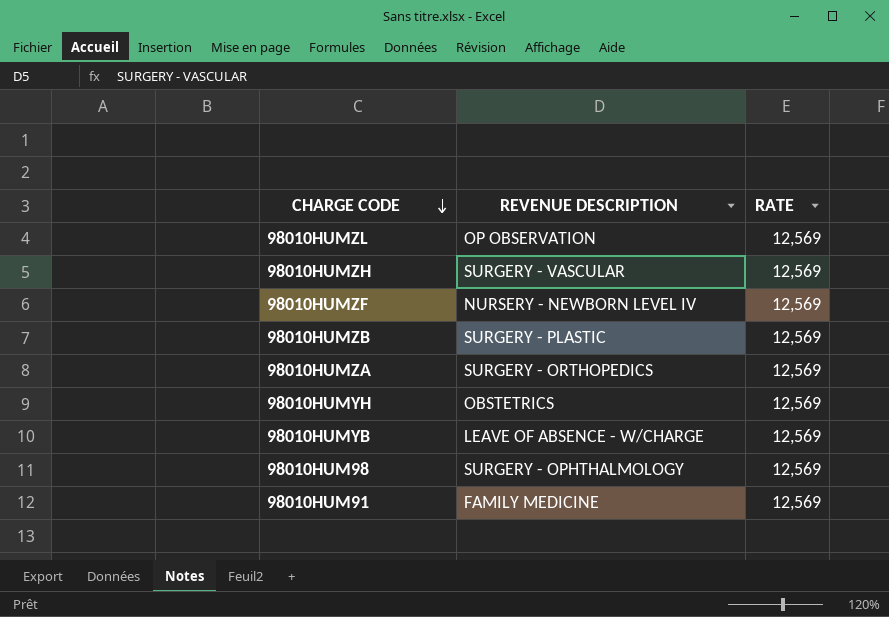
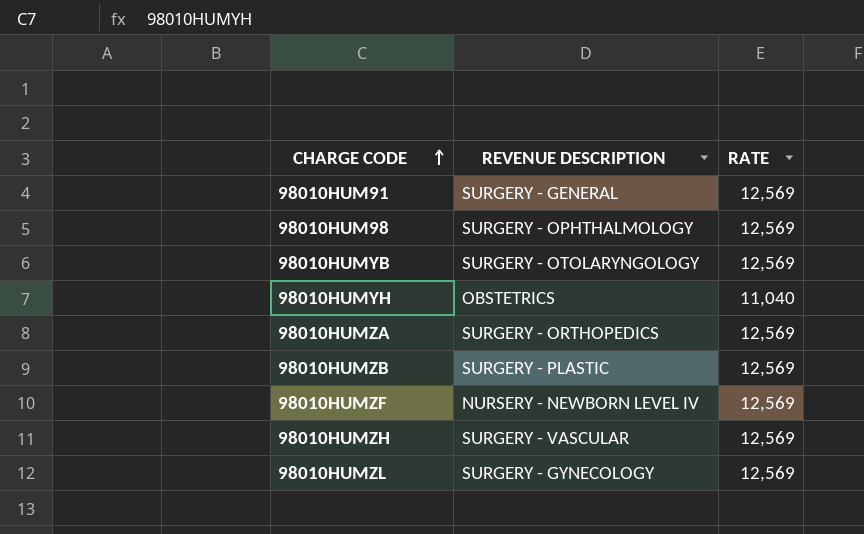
row order: CHARGE CODE descending -> CHARGE CODE ascending
98010HUM91 | REVENUE DESCRIPTION: FAMILY MEDICINE -> SURGERY - GENERAL
98010HUMYB | REVENUE DESCRIPTION: LEAVE OF ABSENCE - W/CHARGE -> SURGERY - OTOLARYNGOLOGY
98010HUMYH | RATE: 12,569 -> 11,040
98010HUMZL | REVENUE DESCRIPTION: OP OBSERVATION -> SURGERY - GYNECOLOGY

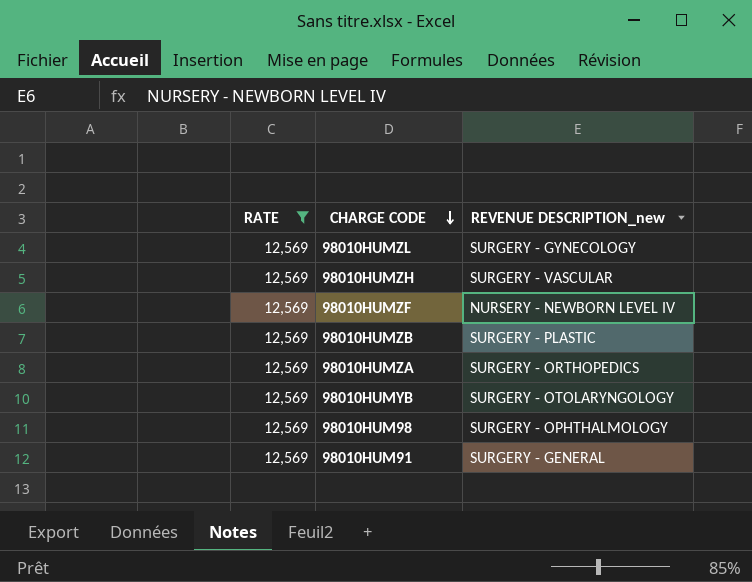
filter: none -> RATE = 12,569
row order: CHARGE CODE ascending -> CHARGE CODE descending
column RATE | position: 3 -> 1
column name: REVENUE DESCRIPTION -> REVENUE DESCRIPTION_new

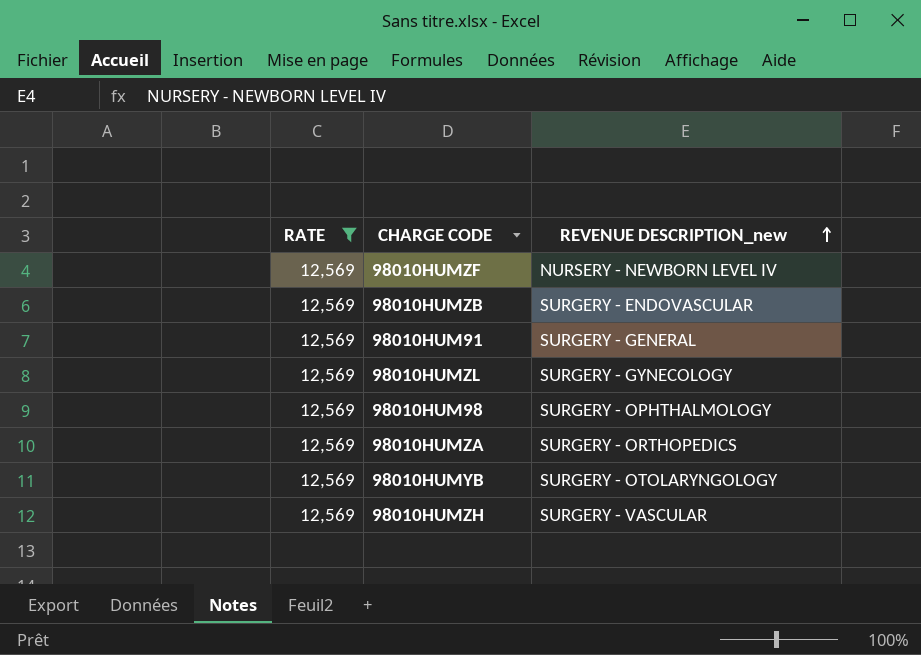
row order: CHARGE CODE descending -> REVENUE DESCRIPTION_new ascending
98010HUMZB | REVENUE DESCRIPTION_new: SURGERY - PLASTIC -> SURGERY - ENDOVASCULAR

